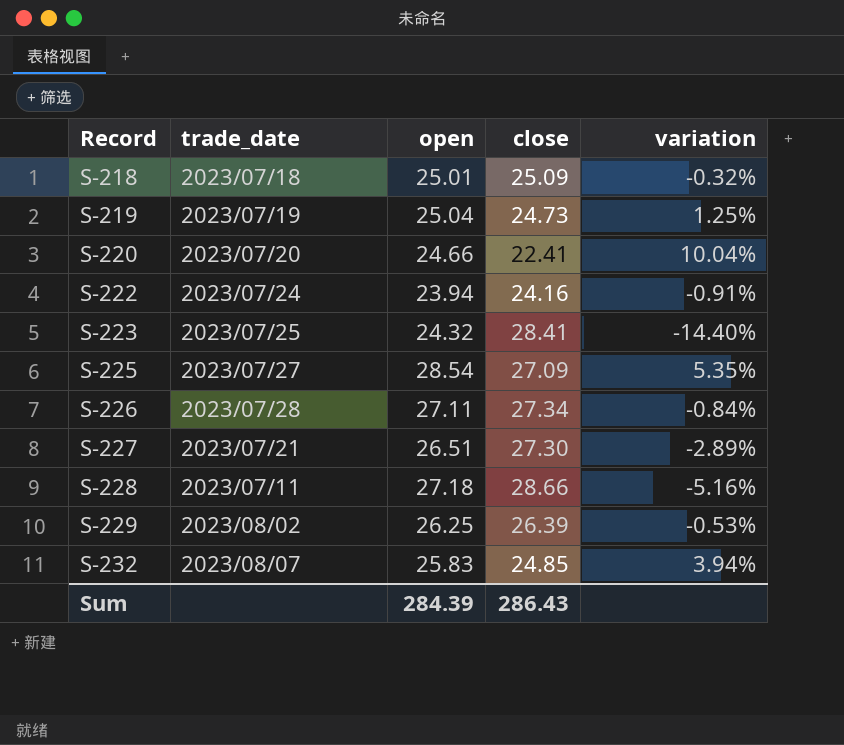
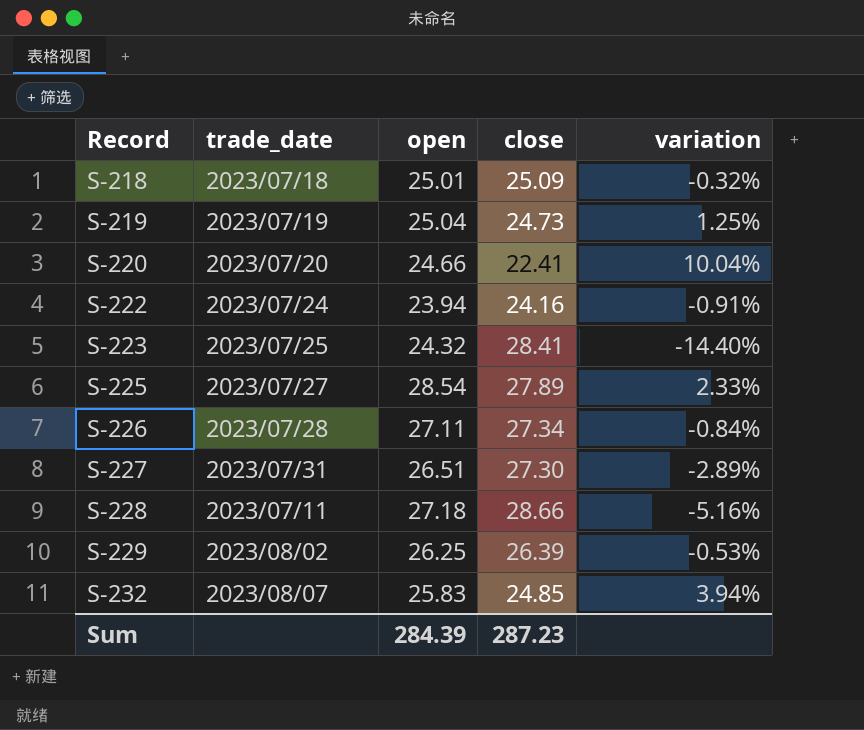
S-225 | close: 27.09 -> 27.89
S-225 | variation: 5.35% -> 2.33%
S-227 | trade_date: 2023/07/21 -> 2023/07/31
Sum | close: 286.43 -> 287.23

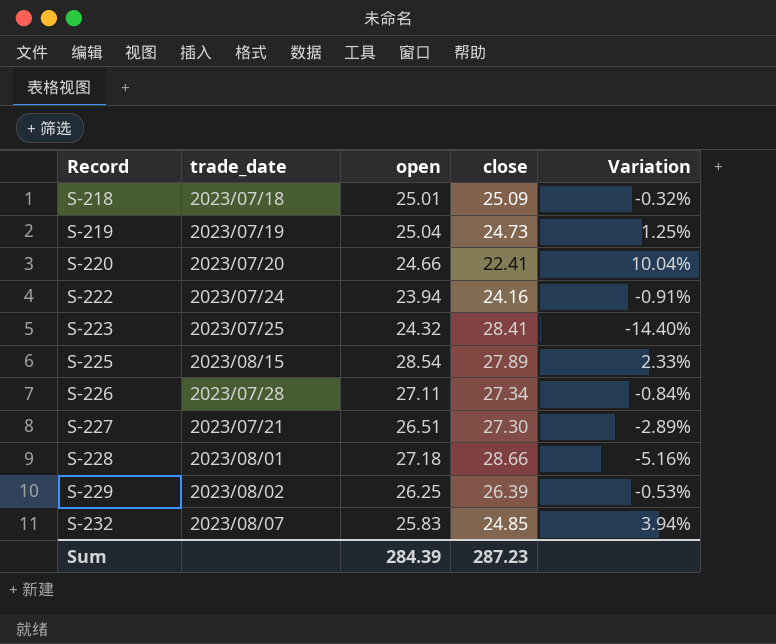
column name: variation -> Variation
S-225 | trade_date: 2023/07/27 -> 2023/08/15
S-227 | trade_date: 2023/07/31 -> 2023/07/21
S-228 | trade_date: 2023/07/11 -> 2023/08/01

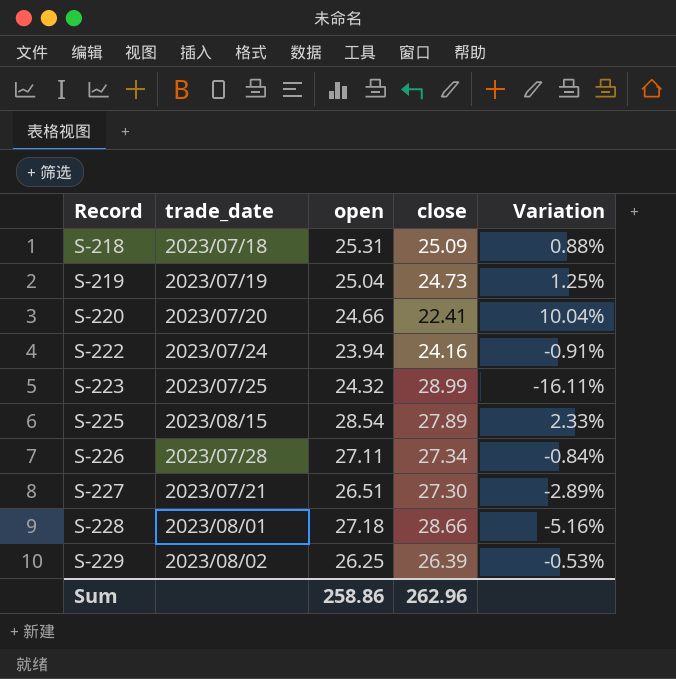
row S-232: 2023/08/07 | 25.83 | 24.85 | 3.94% -> none
S-218 | open: 25.01 -> 25.31
S-218 | Variation: -0.32% -> 0.88%
S-223 | close: 28.41 -> 28.99
S-223 | Variation: -14.40% -> -16.11%
Sum | open: 284.39 -> 258.86
Sum | close: 287.23 -> 262.96

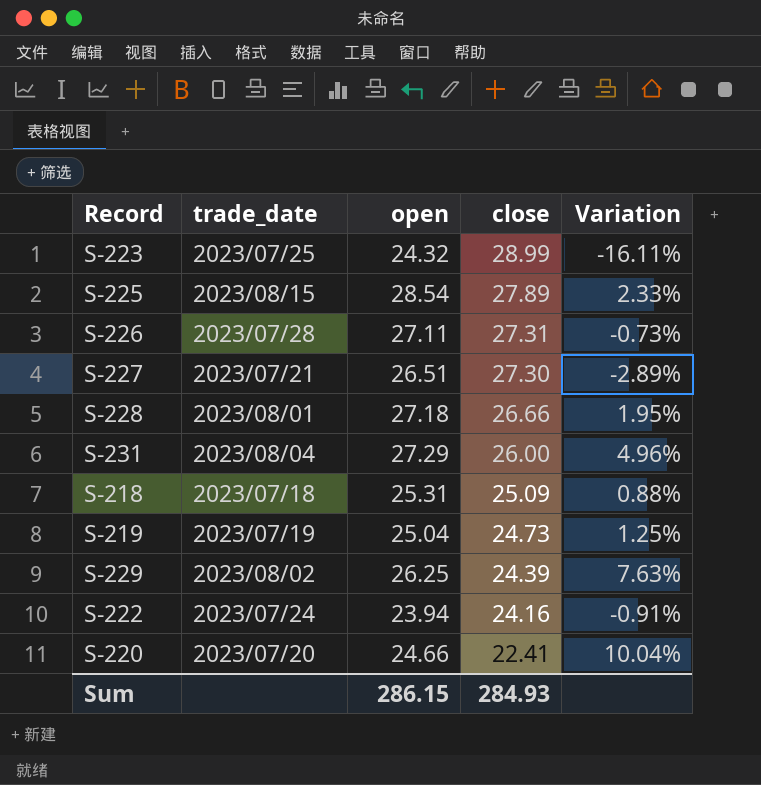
row order: Record ascending -> close descending
S-226 | close: 27.34 -> 27.31
S-226 | Variation: -0.84% -> -0.73%
S-228 | close: 28.66 -> 26.66
S-228 | Variation: -5.16% -> 1.95%
row S-231: none -> 2023/08/04 | 27.29 | 26.00 | 4.96%
S-229 | close: 26.39 -> 24.39
S-229 | Variation: -0.53% -> 7.63%
Sum | open: 258.86 -> 286.15
Sum | close: 262.96 -> 284.93

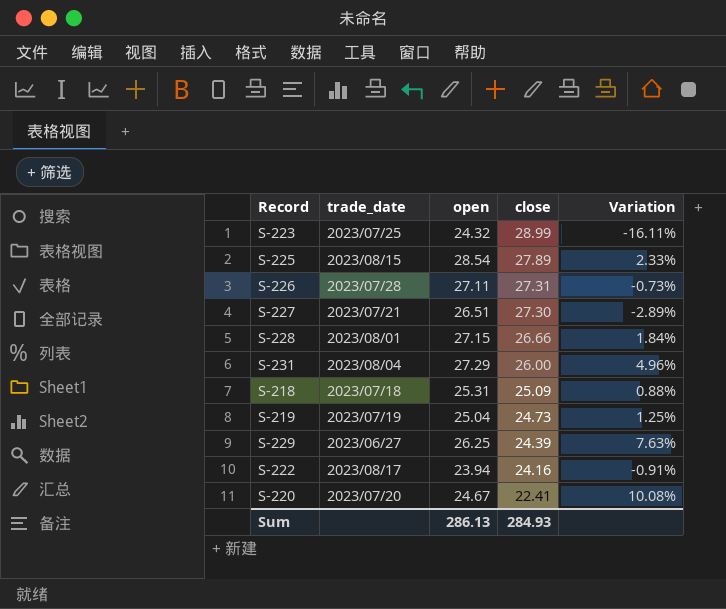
S-228 | open: 27.18 -> 27.15
S-228 | Variation: 1.95% -> 1.84%
S-229 | trade_date: 2023/08/02 -> 2023/06/27
S-222 | trade_date: 2023/07/24 -> 2023/08/17
S-220 | open: 24.66 -> 24.67
S-220 | Variation: 10.04% -> 10.08%
Sum | open: 286.15 -> 286.13

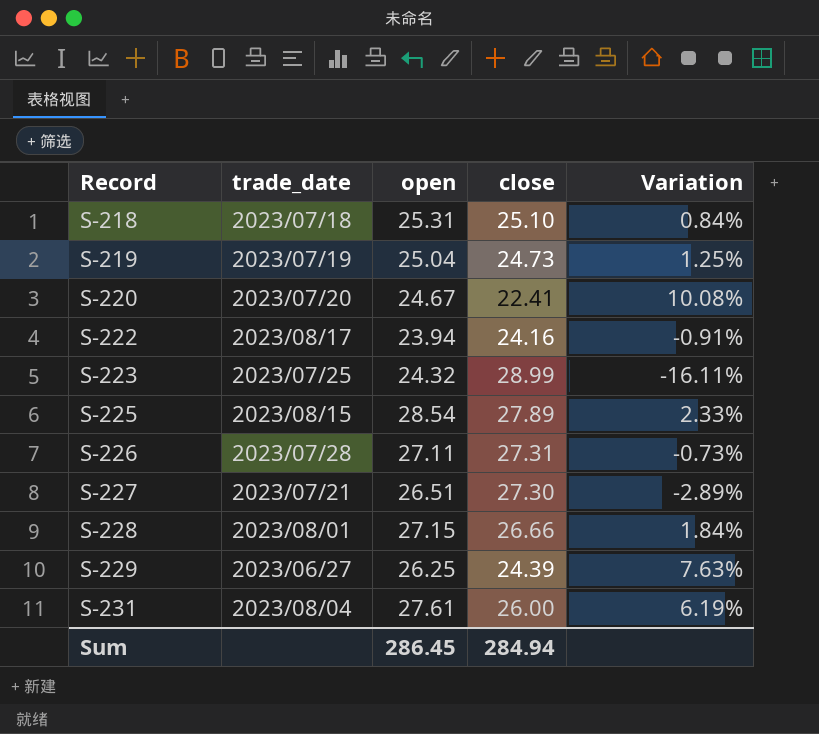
row order: close descending -> Record ascending
S-218 | close: 25.09 -> 25.10
S-218 | Variation: 0.88% -> 0.84%
S-231 | open: 27.29 -> 27.61
S-231 | Variation: 4.96% -> 6.19%
Sum | open: 286.13 -> 286.45
Sum | close: 284.93 -> 284.94

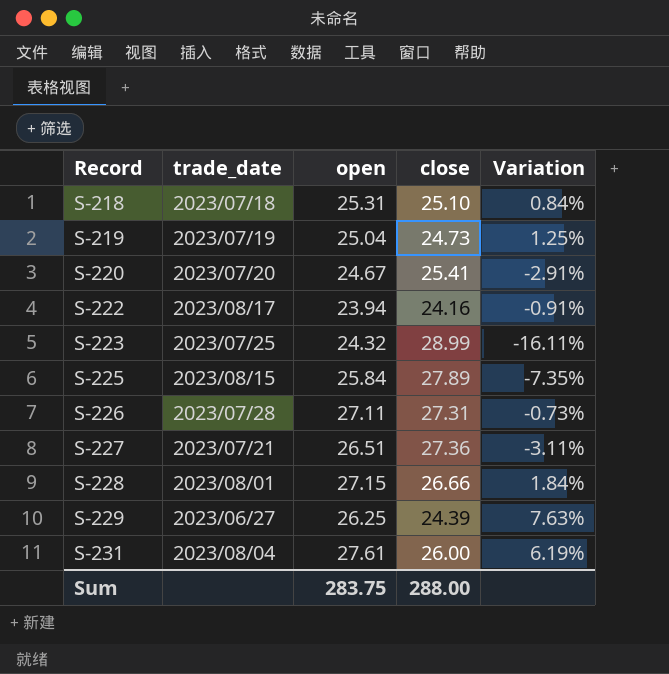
S-220 | close: 22.41 -> 25.41
S-220 | Variation: 10.08% -> -2.91%
S-225 | open: 28.54 -> 25.84
S-225 | Variation: 2.33% -> -7.35%
S-227 | close: 27.30 -> 27.36
S-227 | Variation: -2.89% -> -3.11%
Sum | open: 286.45 -> 283.75
Sum | close: 284.94 -> 288.00

